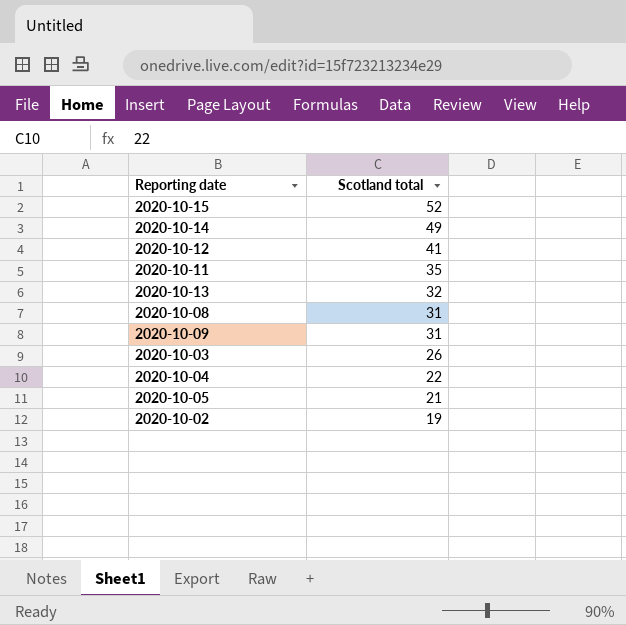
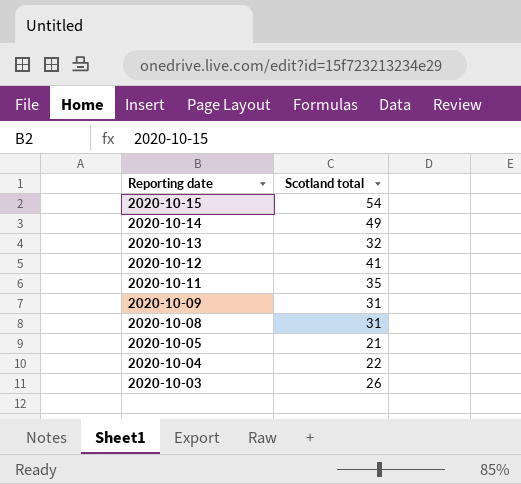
row order: Scotland total descending -> Reporting date descending
row 2020-10-02: 19 -> none
2020-10-15 | Scotland total: 52 -> 54

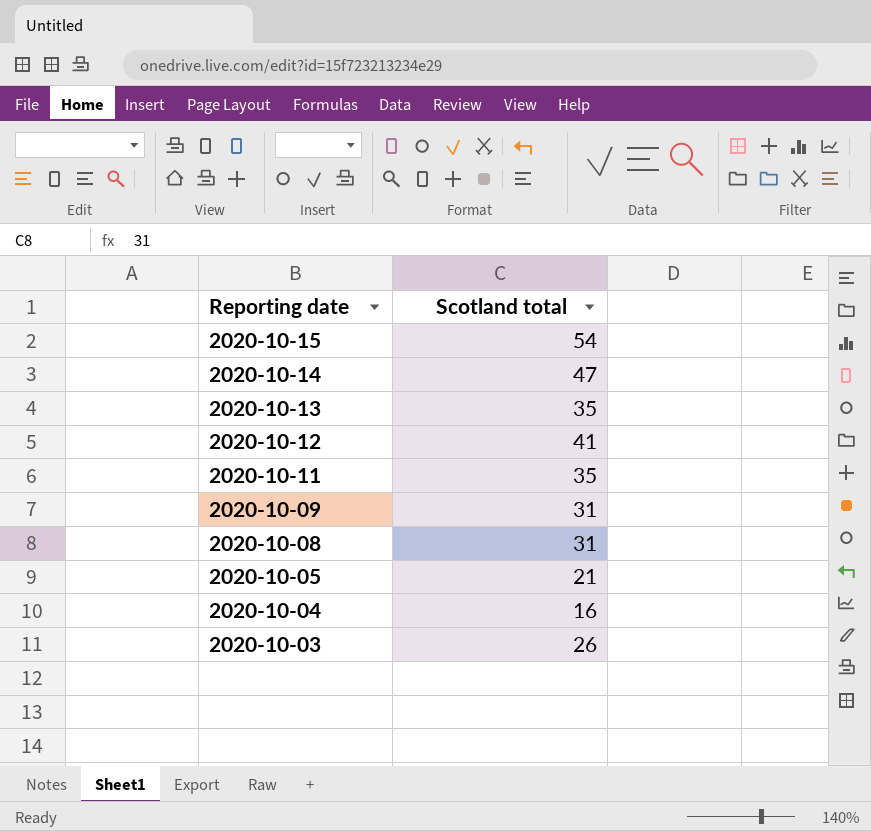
2020-10-14 | Scotland total: 49 -> 47
2020-10-13 | Scotland total: 32 -> 35
2020-10-04 | Scotland total: 22 -> 16

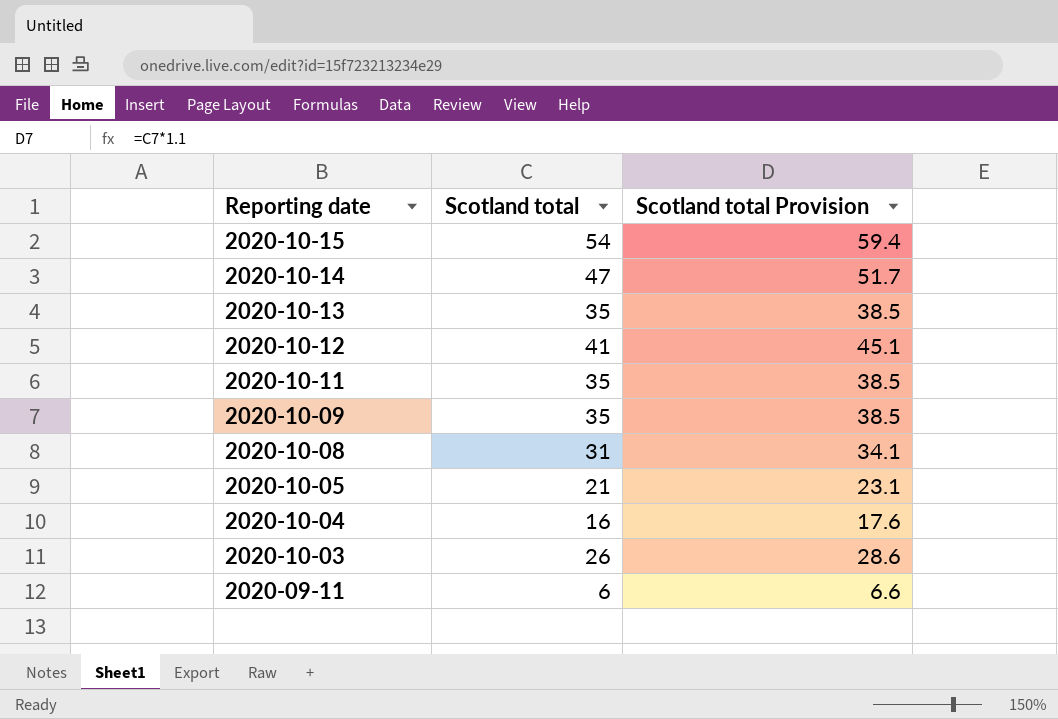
column Scotland total Provision | formula: none -> [Scotland total] * 1.1
2020-10-09 | Scotland total: 31 -> 35
row 2020-09-11: none -> 6 | 6.6

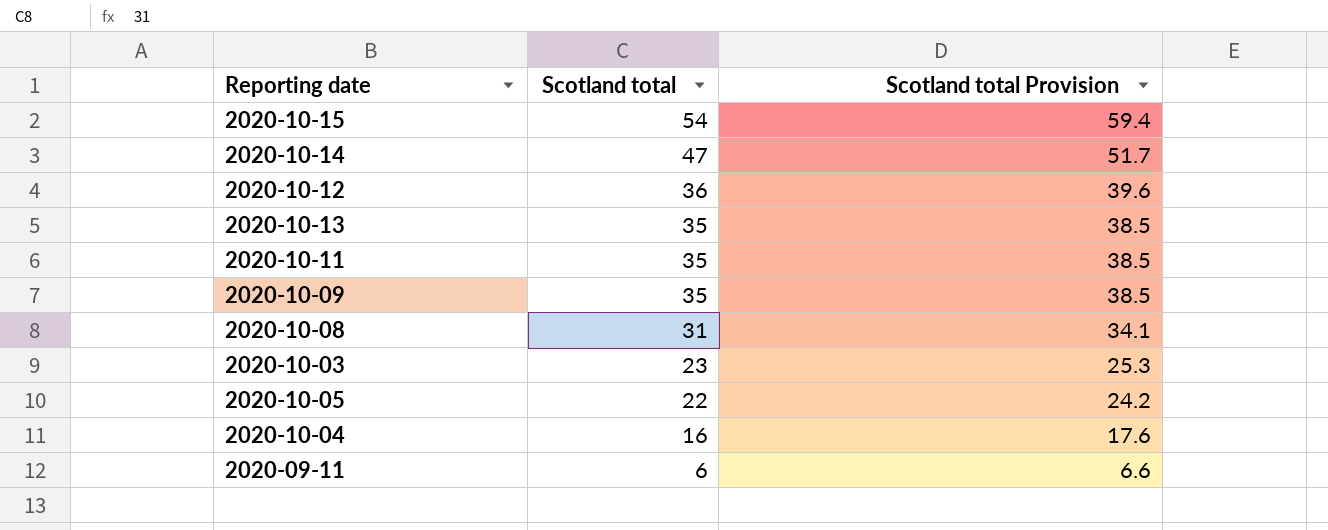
row order: Reporting date descending -> Scotland total descending
2020-10-12 | Scotland total: 41 -> 36
2020-10-12 | Scotland total Provision: 45.1 -> 39.6
2020-10-03 | Scotland total: 26 -> 23
2020-10-03 | Scotland total Provision: 28.6 -> 25.3
2020-10-05 | Scotland total: 21 -> 22
2020-10-05 | Scotland total Provision: 23.1 -> 24.2

